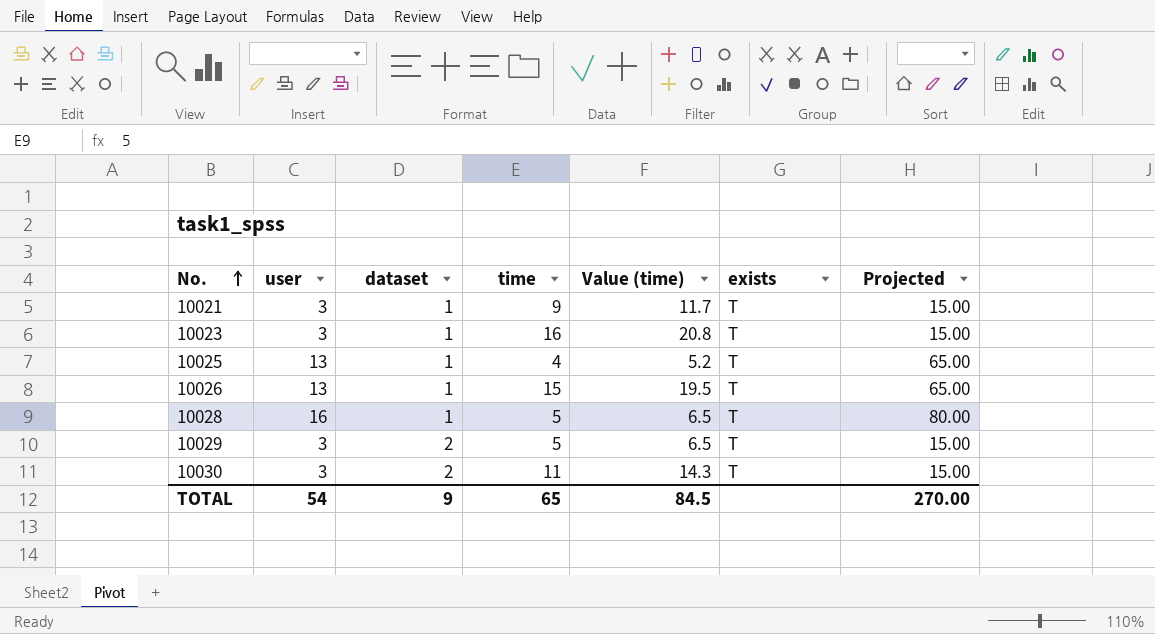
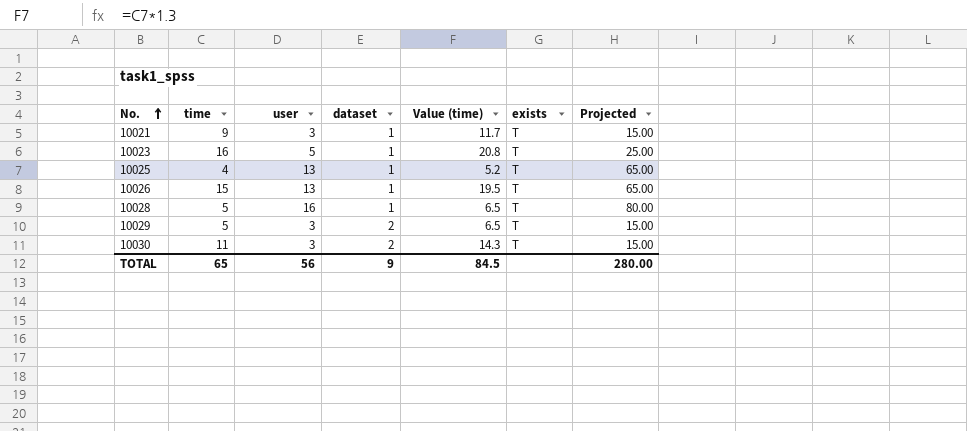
column time | position: 4 -> 2
10023 | user: 3 -> 5
10023 | Projected: 15.00 -> 25.00
TOTAL | user: 54 -> 56
TOTAL | Projected: 270.00 -> 280.00

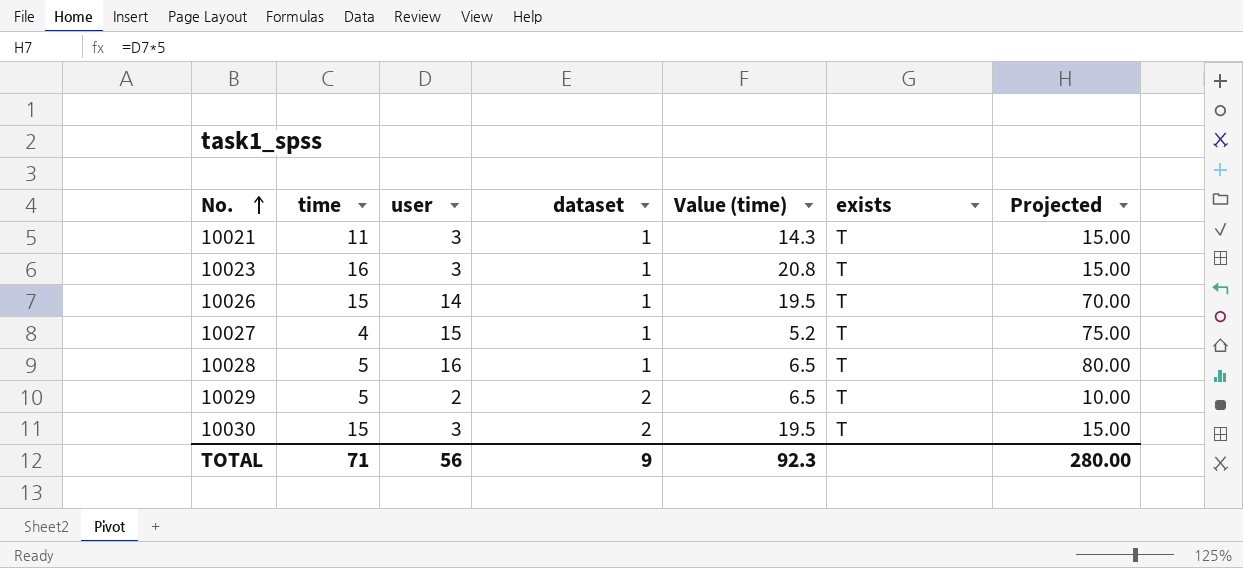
row 10025: 4 | 13 | 1 | 5.2 | T | 65.00 -> none
10021 | time: 9 -> 11
10021 | Value (time): 11.7 -> 14.3
10023 | user: 5 -> 3
10023 | Projected: 25.00 -> 15.00
10026 | user: 13 -> 14
10026 | Projected: 65.00 -> 70.00
row 10027: none -> 4 | 15 | 1 | 5.2 | T | 75.00
10029 | user: 3 -> 2
10029 | Projected: 15.00 -> 10.00
10030 | time: 11 -> 15
10030 | Value (time): 14.3 -> 19.5
TOTAL | time: 65 -> 71
TOTAL | Value (time): 84.5 -> 92.3

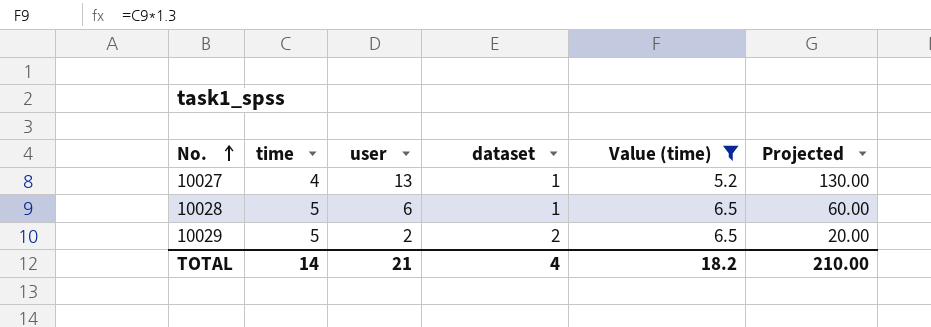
filter: none -> Value (time) <= 6.5
column exists | position: 6 -> none
column Projected | formula: [user] * 5 -> [user] * 10
10027 | user: 15 -> 13
10028 | user: 16 -> 6
TOTAL | time: 71 -> 14
TOTAL | user: 56 -> 21
TOTAL | dataset: 9 -> 4
TOTAL | Value (time): 92.3 -> 18.2
TOTAL | Projected: 280.00 -> 210.00

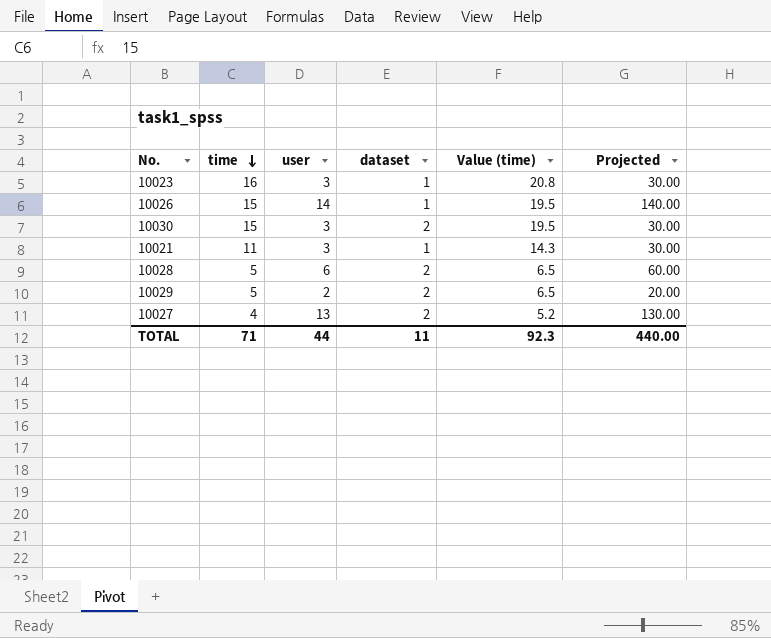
filter: Value (time) <= 6.5 -> none
row order: No. ascending -> time descending
10028 | dataset: 1 -> 2
10027 | dataset: 1 -> 2
TOTAL | time: 14 -> 71
TOTAL | user: 21 -> 44
TOTAL | dataset: 4 -> 11
TOTAL | Value (time): 18.2 -> 92.3
TOTAL | Projected: 210.00 -> 440.00

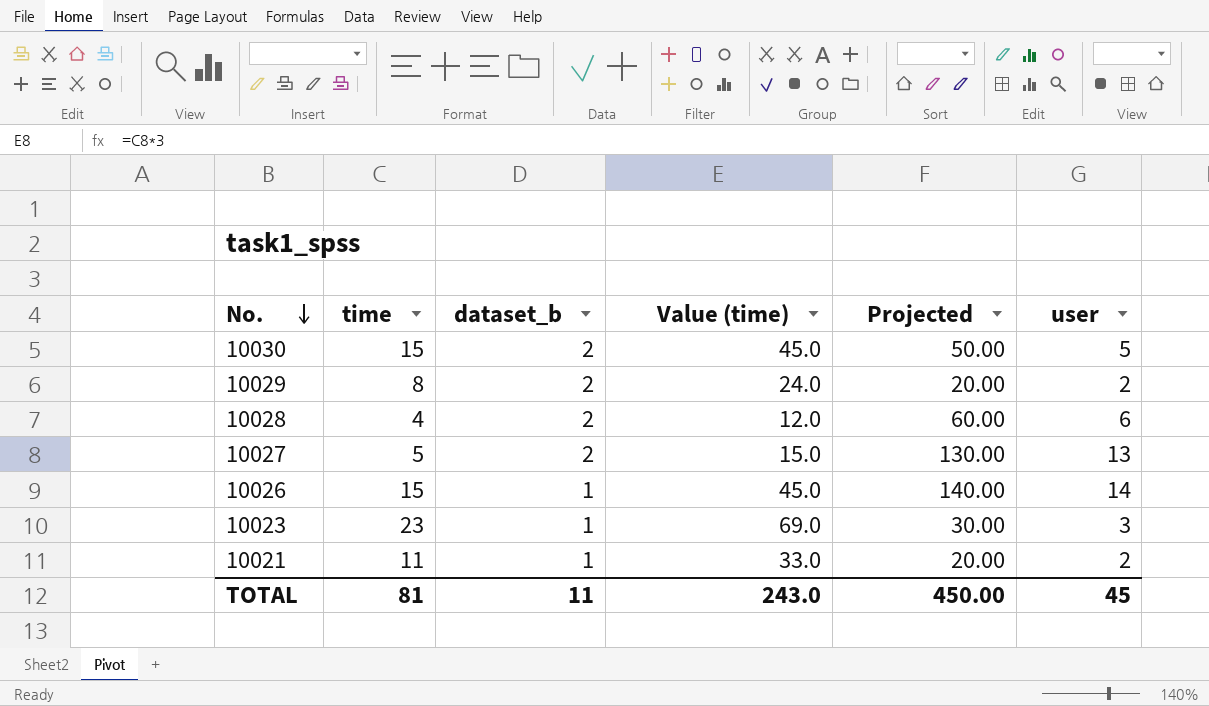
row order: time descending -> No. descending
column name: dataset -> dataset_b
column Value (time) | formula: [time] * 1.3 -> [time] * 3
column user | position: 3 -> 6
10030 | Projected: 30.00 -> 50.00
10030 | user: 3 -> 5
10029 | time: 5 -> 8
10028 | time: 5 -> 4
10027 | time: 4 -> 5
10023 | time: 16 -> 23
10021 | Projected: 30.00 -> 20.00
10021 | user: 3 -> 2
TOTAL | time: 71 -> 81
TOTAL | Value (time): 92.3 -> 243.0
TOTAL | Projected: 440.00 -> 450.00
TOTAL | user: 44 -> 45

